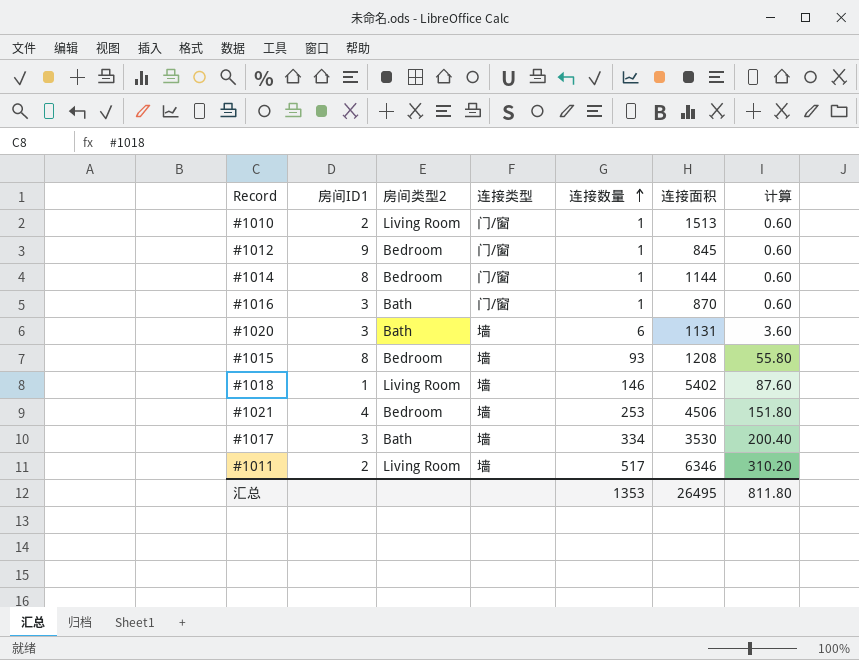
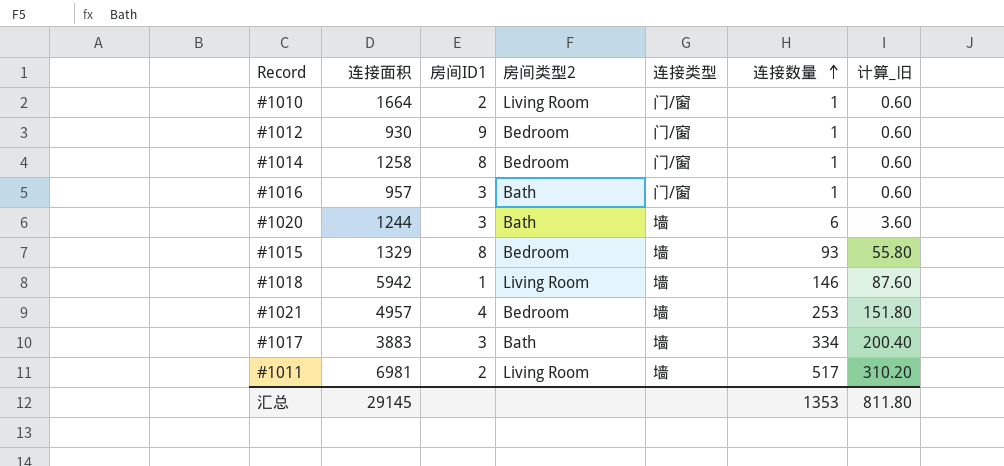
column 连接面积 | position: 6 -> 2
column name: 计算 -> 计算_旧
#1010 | 连接面积: 1513 -> 1664
#1012 | 连接面积: 845 -> 930
#1014 | 连接面积: 1144 -> 1258
#1016 | 连接面积: 870 -> 957
#1020 | 连接面积: 1131 -> 1244
#1015 | 连接面积: 1208 -> 1329
#1018 | 连接面积: 5402 -> 5942
#1021 | 连接面积: 4506 -> 4957
#1017 | 连接面积: 3530 -> 3883
#1011 | 连接面积: 6346 -> 6981
汇总 | 连接面积: 26495 -> 29145

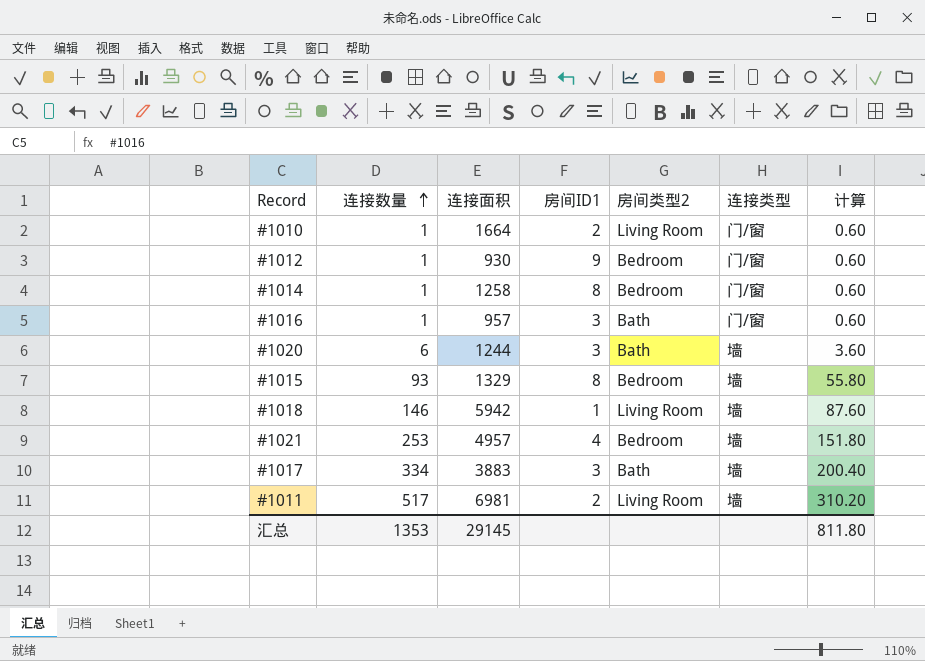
column 连接数量 | position: 6 -> 2
column name: 计算_旧 -> 计算

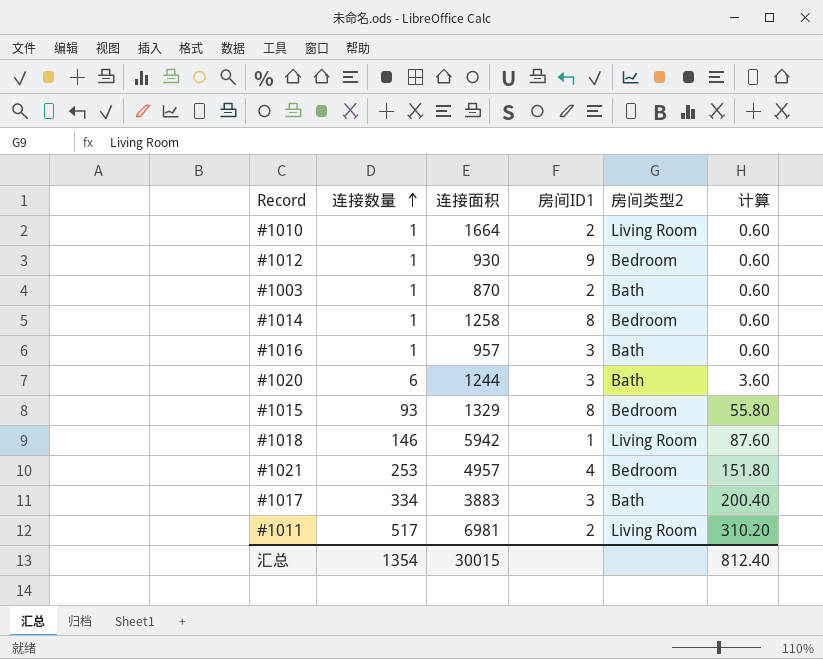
column 连接类型 | position: 6 -> none
row #1003: none -> 1 | 870 | 2 | Bath | 0.60
汇总 | 连接数量: 1353 -> 1354
汇总 | 连接面积: 29145 -> 30015
汇总 | 计算: 811.80 -> 812.40

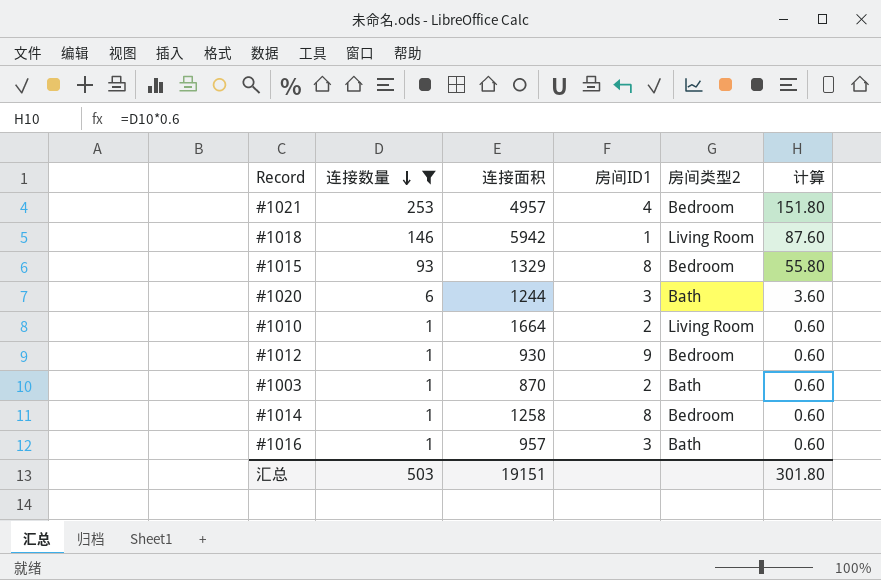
filter: none -> 连接数量 <= 253
row order: 连接数量 ascending -> 连接数量 descending
汇总 | 连接数量: 1354 -> 503
汇总 | 连接面积: 30015 -> 19151
汇总 | 计算: 812.40 -> 301.80

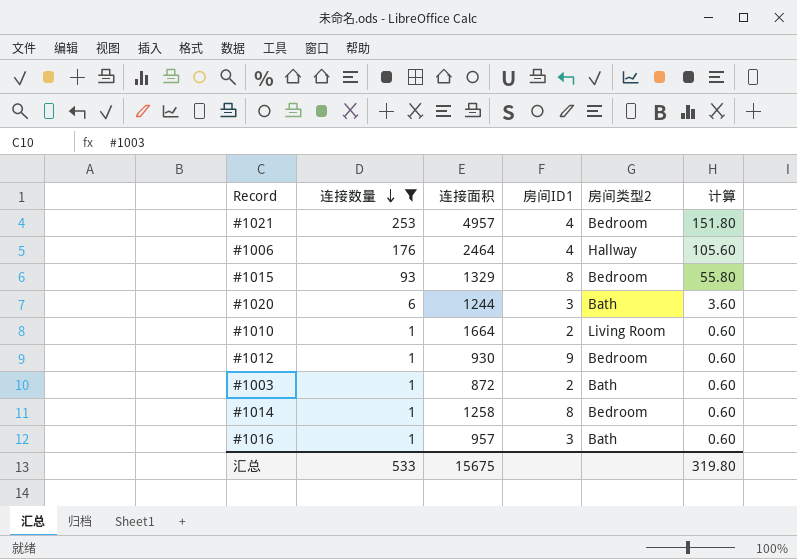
row #1018: 146 | 5942 | 1 | Living Room | 87.60 -> none
row #1006: none -> 176 | 2464 | 4 | Hallway | 105.60
#1003 | 连接面积: 870 -> 872
汇总 | 连接数量: 503 -> 533
汇总 | 连接面积: 19151 -> 15675
汇总 | 计算: 301.80 -> 319.80

